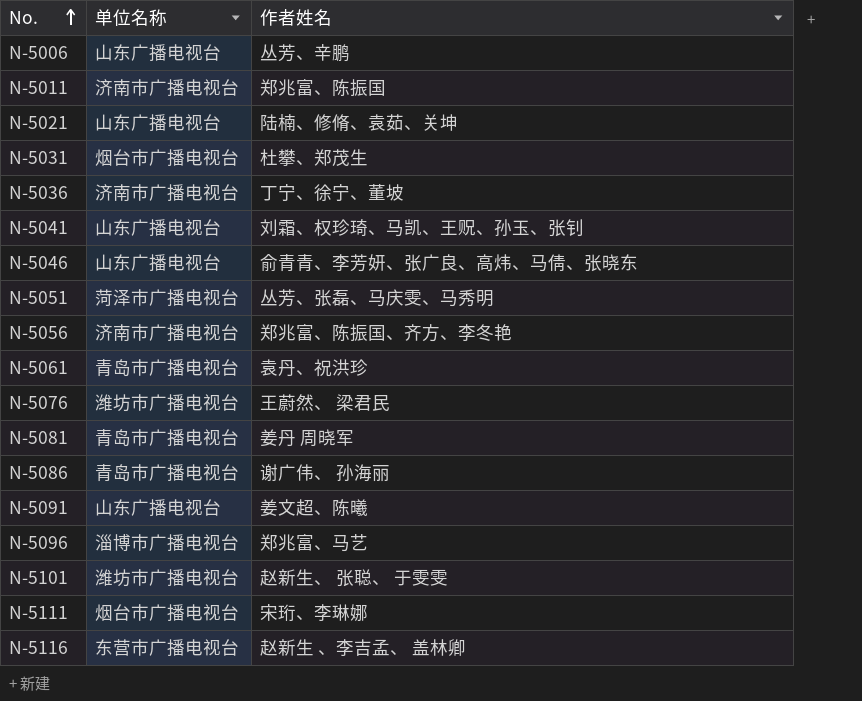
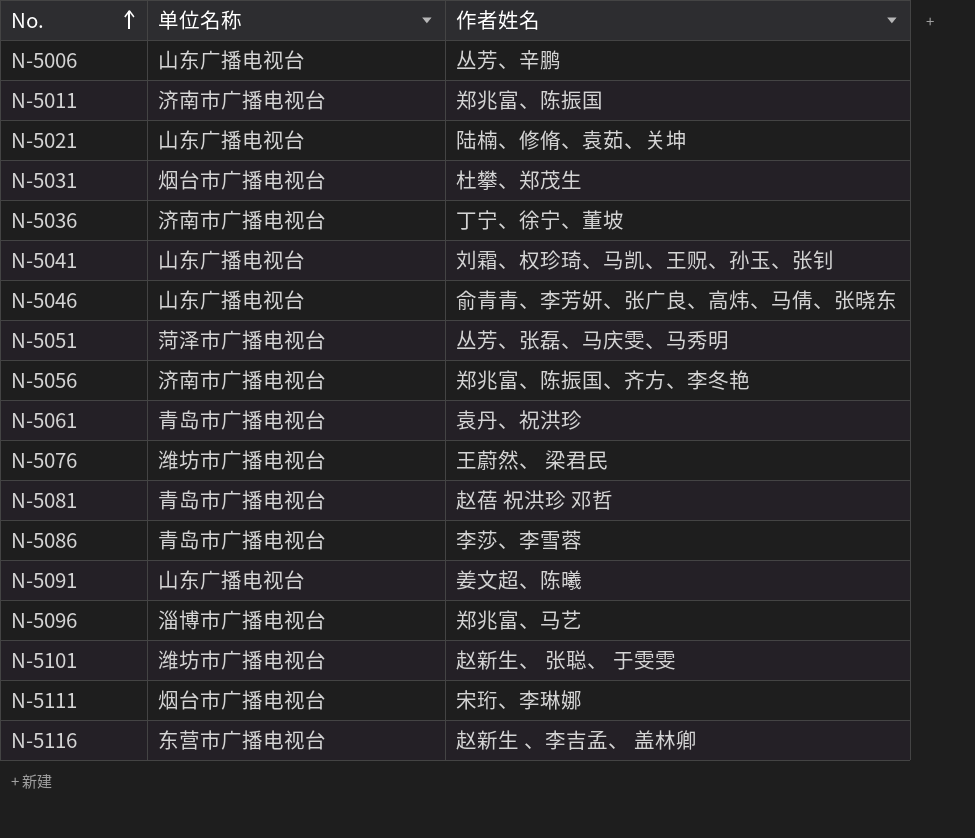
N-5081 | 作者姓名: 姜丹 周晓军 -> 赵蓓 祝洪珍 邓哲
N-5086 | 作者姓名: 谢广伟、 孙海丽 -> 李莎、李雪蓉

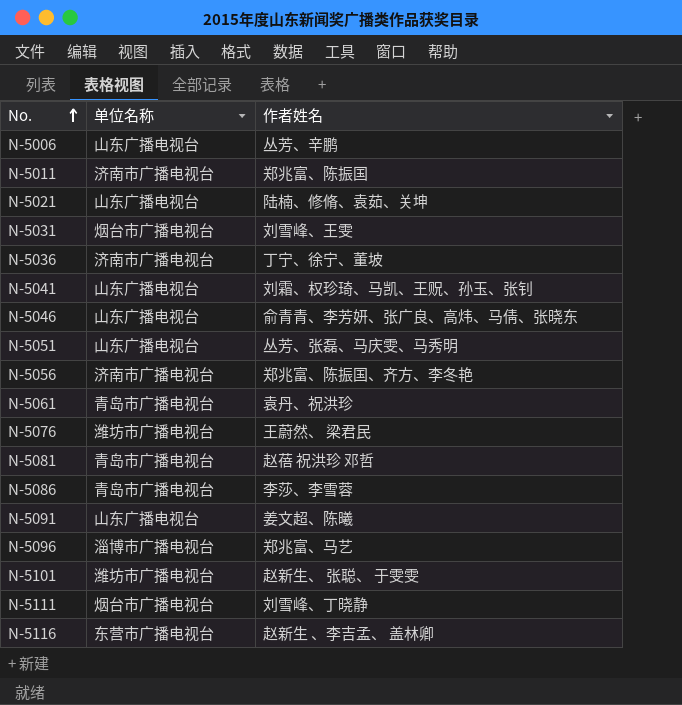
N-5031 | 作者姓名: 杜攀、郑茂生 -> 刘雪峰、王雯
N-5051 | 单位名称: 菏泽市广播电视台 -> 山东广播电视台
N-5111 | 作者姓名: 宋珩、李琳娜 -> 刘雪峰、丁晓静

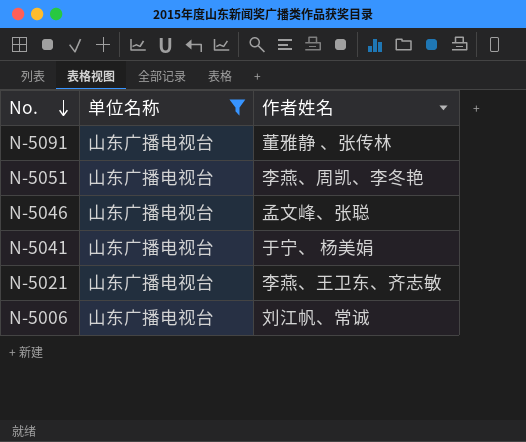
filter: none -> 单位名称 = 山东广播电视台
row order: No. ascending -> No. descending
N-5091 | 作者姓名: 姜文超、陈曦 -> 董雅静 、张传林
N-5051 | 作者姓名: 丛芳、张磊、马庆雯、马秀明 -> 李燕、周凯、李冬艳
N-5046 | 作者姓名: 俞青青、李芳妍、张广良、高炜、马倩、张晓东 -> 孟文峰、张聪
N-5041 | 作者姓名: 刘霜、权珍琦、马凯、王贶、孙玉、张钊 -> 于宁、 杨美娟
N-5021 | 作者姓名: 陆楠、修脩、袁茹、关坤 -> 李燕、王卫东、齐志敏
N-5006 | 作者姓名: 丛芳、辛鹏 -> 刘江帆、常诚

